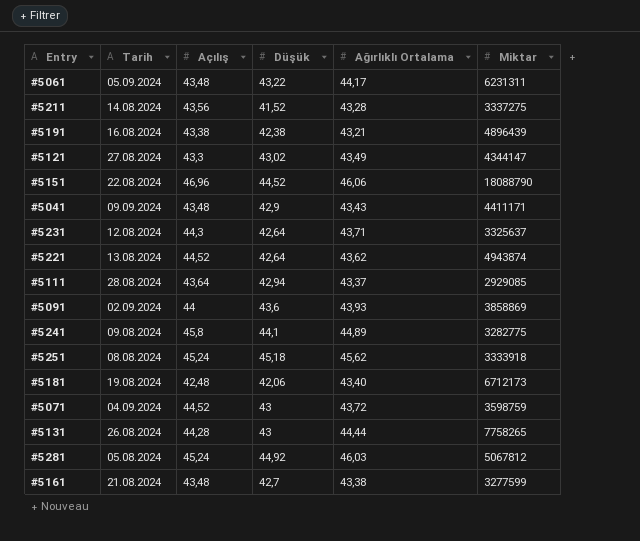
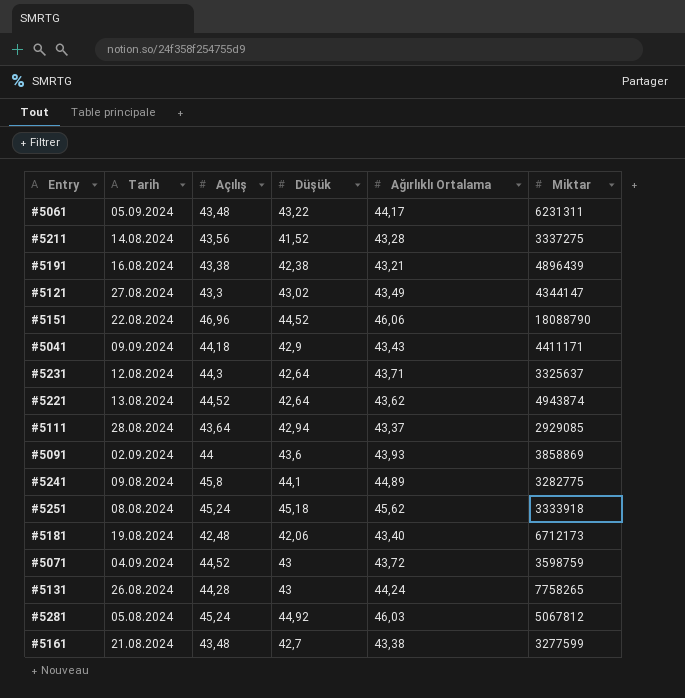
#5041 | Açılış: 43,48 -> 44,18
#5131 | Ağırlıklı Ortalama: 44,44 -> 44,24

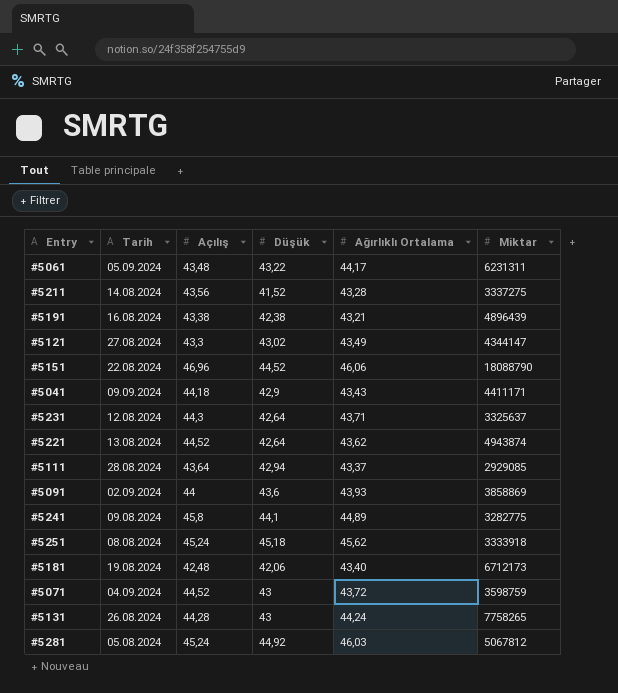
row #5161: 21.08.2024 | 43,48 | 42,7 | 43,38 | 3277599 -> none

